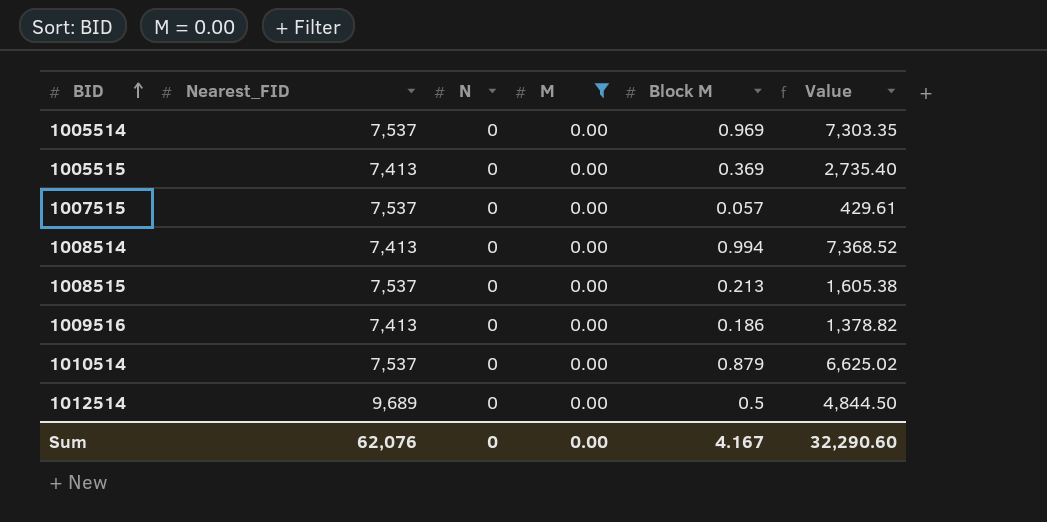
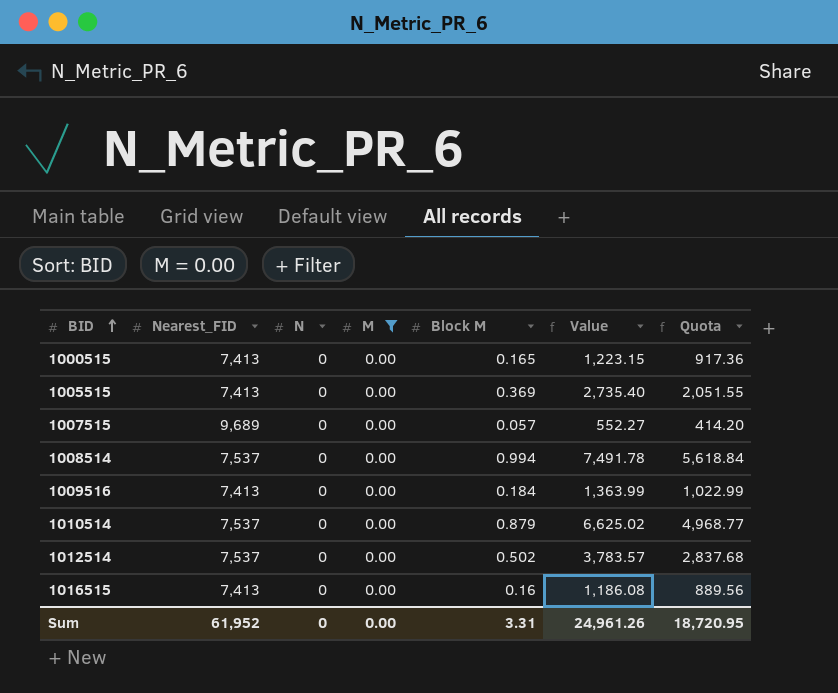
column Quota | formula: none -> [Value] * 0.75
row 1005514: 7,537 | 0 | 0.00 | 0.969 | 7,303.35 -> none
row 1008515: 7,537 | 0 | 0.00 | 0.213 | 1,605.38 -> none
row 1000515: none -> 7,413 | 0 | 0.00 | 0.165 | 1,223.15 | 917.36
1007515 | Nearest_FID: 7,537 -> 9,689
1007515 | Value: 429.61 -> 552.27
1008514 | Nearest_FID: 7,413 -> 7,537
1008514 | Value: 7,368.52 -> 7,491.78
1009516 | Block M: 0.186 -> 0.184
1009516 | Value: 1,378.82 -> 1,363.99
1012514 | Nearest_FID: 9,689 -> 7,537
1012514 | Block M: 0.5 -> 0.502
1012514 | Value: 4,844.50 -> 3,783.57
row 1016515: none -> 7,413 | 0 | 0.00 | 0.16 | 1,186.08 | 889.56
Sum | Nearest_FID: 62,076 -> 61,952
Sum | Block M: 4.167 -> 3.31
Sum | Value: 32,290.60 -> 24,961.26

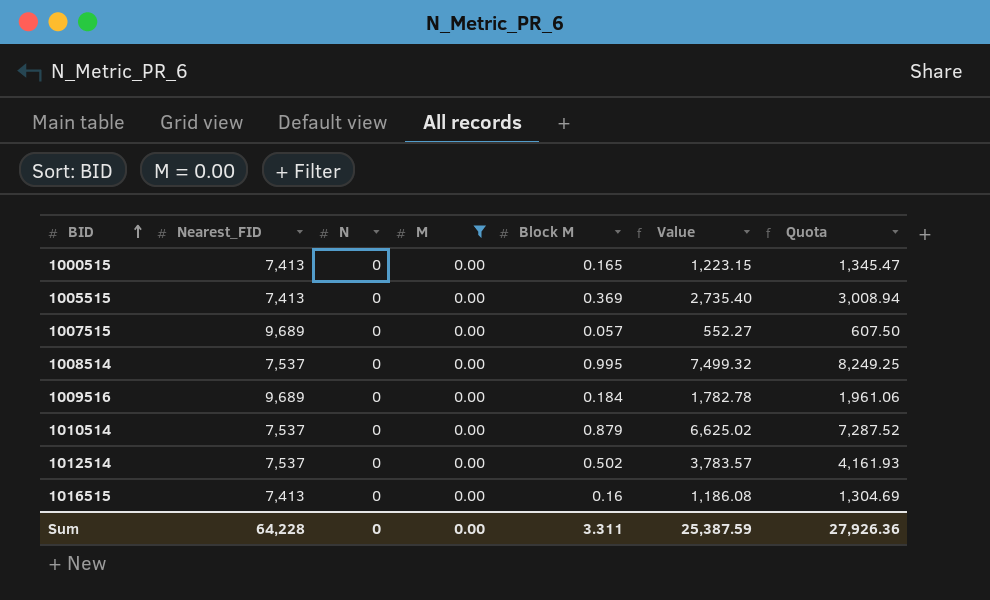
column Quota | formula: [Value] * 0.75 -> [Value] * 1.1
1008514 | Block M: 0.994 -> 0.995
1008514 | Value: 7,491.78 -> 7,499.32
1009516 | Nearest_FID: 7,413 -> 9,689
1009516 | Value: 1,363.99 -> 1,782.78
Sum | Nearest_FID: 61,952 -> 64,228
Sum | Block M: 3.31 -> 3.311
Sum | Value: 24,961.26 -> 25,387.59
Sum | Quota: 18,720.95 -> 27,926.36

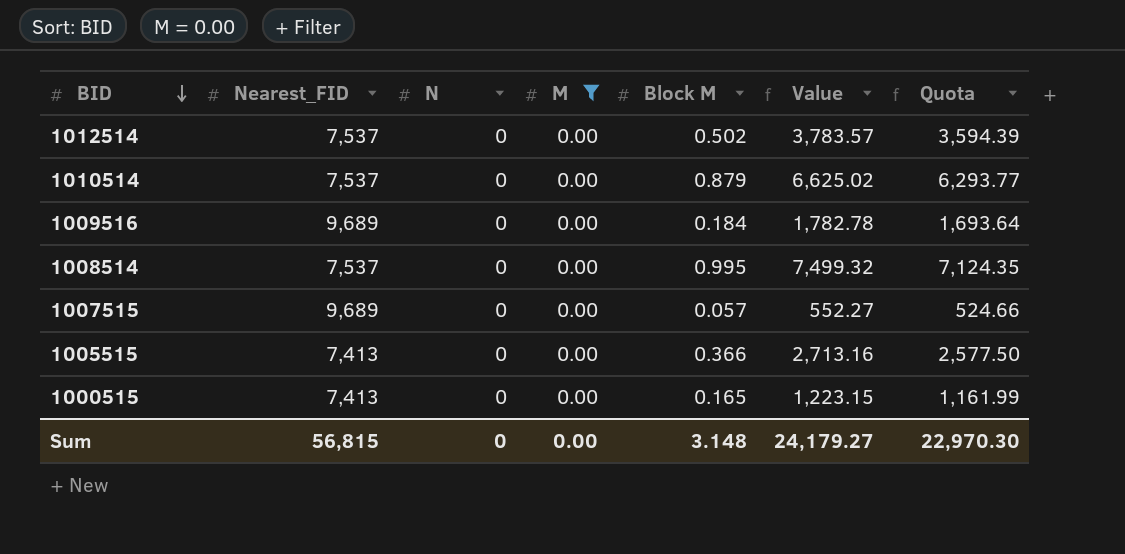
row order: BID ascending -> BID descending
column Quota | formula: [Value] * 1.1 -> [Value] * 0.95
row 1016515: 7,413 | 0 | 0.00 | 0.16 | 1,186.08 | 1,304.69 -> none
1005515 | Block M: 0.369 -> 0.366
1005515 | Value: 2,735.40 -> 2,713.16
Sum | Nearest_FID: 64,228 -> 56,815
Sum | Block M: 3.311 -> 3.148
Sum | Value: 25,387.59 -> 24,179.27
Sum | Quota: 27,926.36 -> 22,970.30

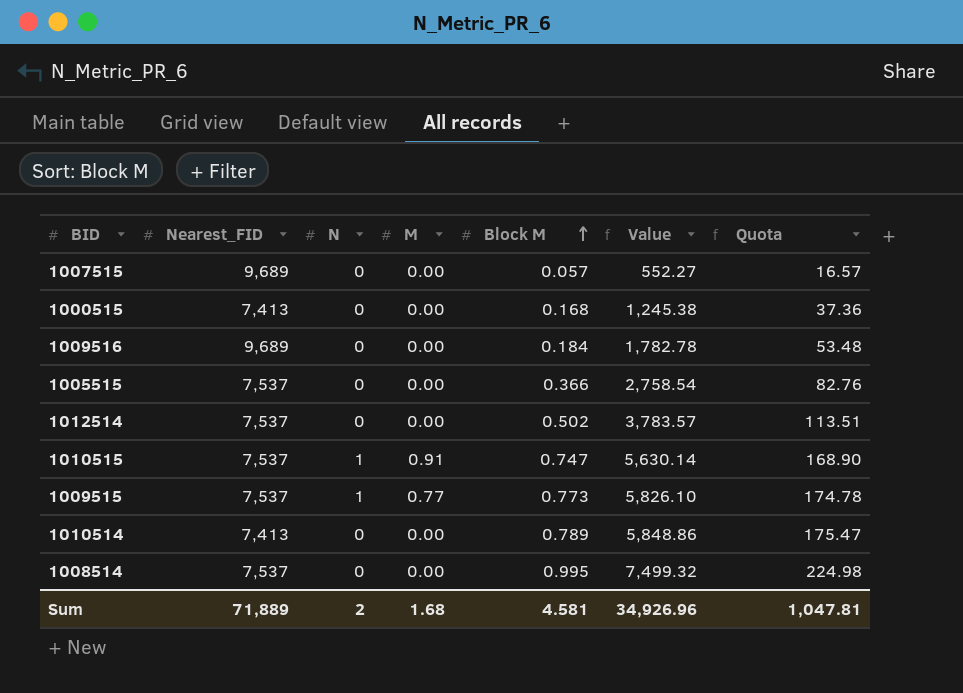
filter: M = 0.00 -> none
row order: BID descending -> Block M ascending
column Quota | formula: [Value] * 0.95 -> [Value] * 0.03
1000515 | Block M: 0.165 -> 0.168
1000515 | Value: 1,223.15 -> 1,245.38
1005515 | Nearest_FID: 7,413 -> 7,537
1005515 | Value: 2,713.16 -> 2,758.54
1010514 | Nearest_FID: 7,537 -> 7,413
1010514 | Block M: 0.879 -> 0.789
1010514 | Value: 6,625.02 -> 5,848.86
Sum | Nearest_FID: 56,815 -> 71,889
Sum | N: 0 -> 2
Sum | M: 0.00 -> 1.68
Sum | Block M: 3.148 -> 4.581
Sum | Value: 24,179.27 -> 34,926.96
Sum | Quota: 22,970.30 -> 1,047.81

